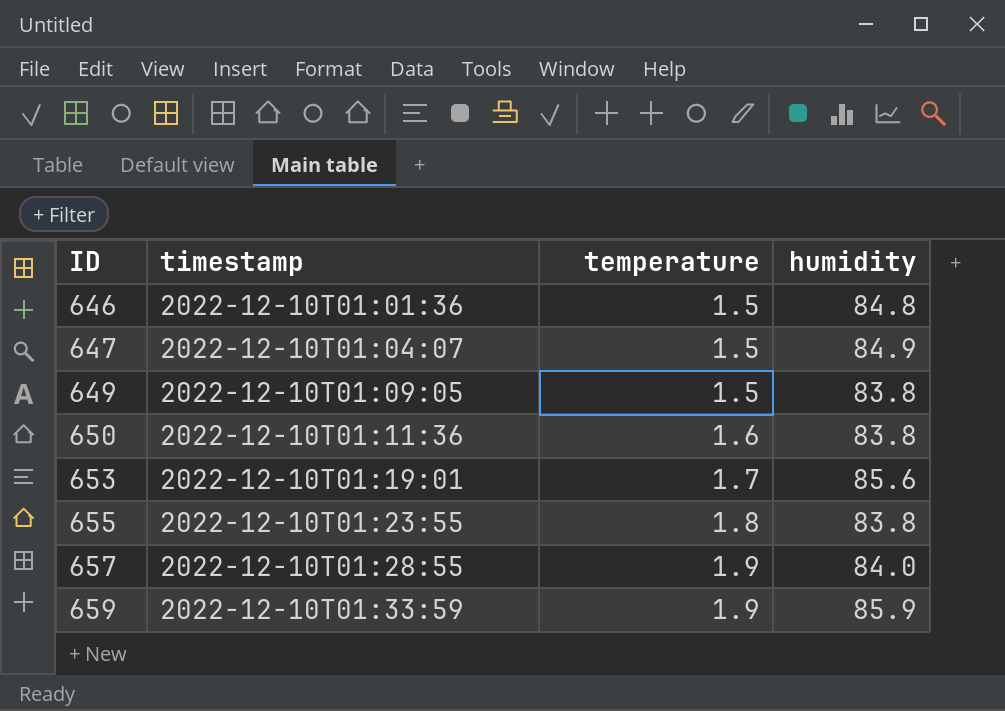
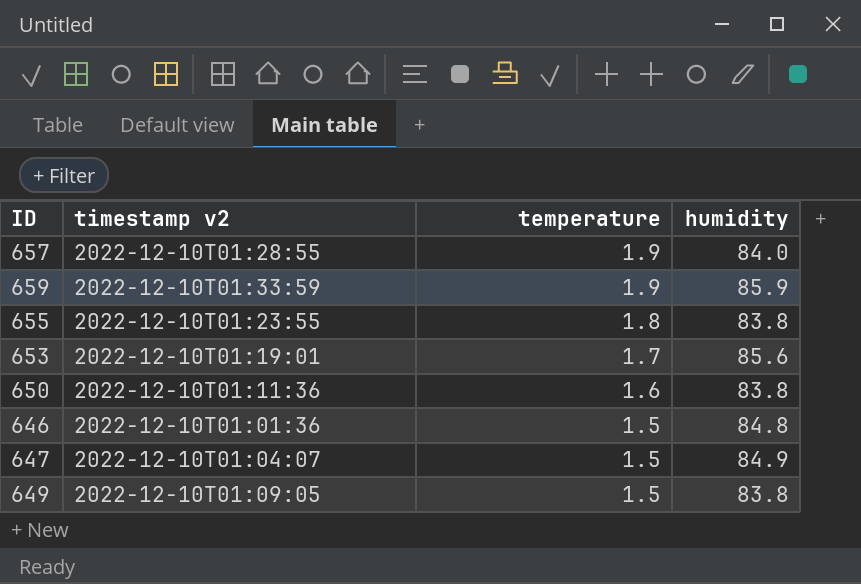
row order: ID ascending -> temperature descending
column name: timestamp -> timestamp v2

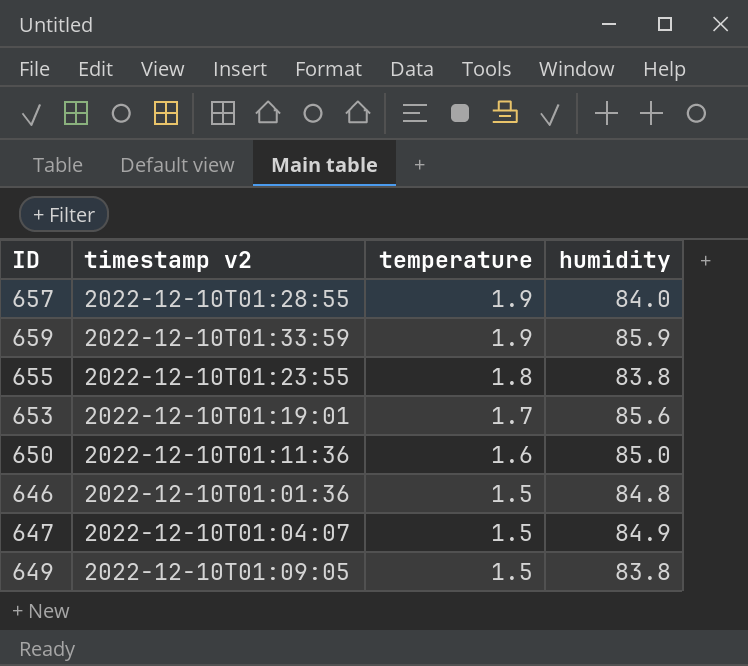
650 | humidity: 83.8 -> 85.0

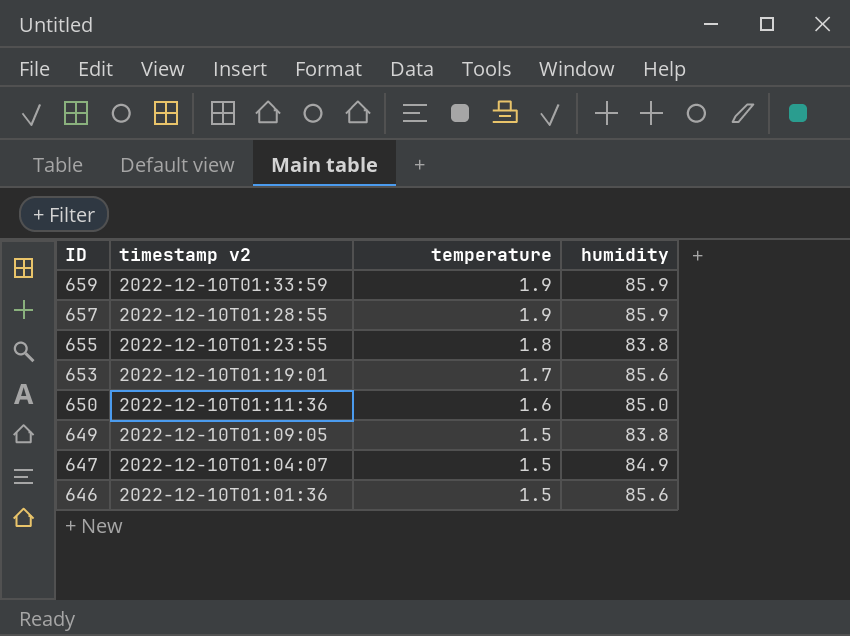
row order: temperature descending -> ID descending
657 | humidity: 84.0 -> 85.9
646 | humidity: 84.8 -> 85.6

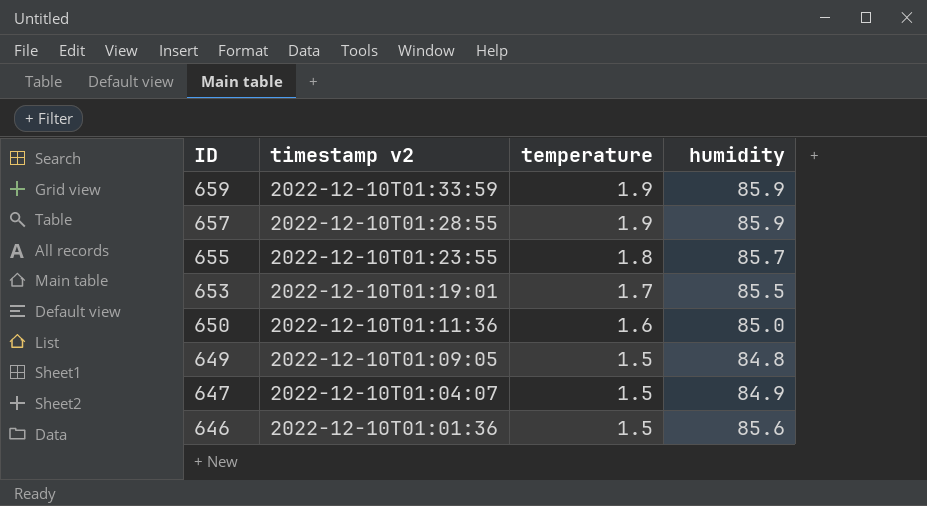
655 | humidity: 83.8 -> 85.7
653 | humidity: 85.6 -> 85.5
649 | humidity: 83.8 -> 84.8

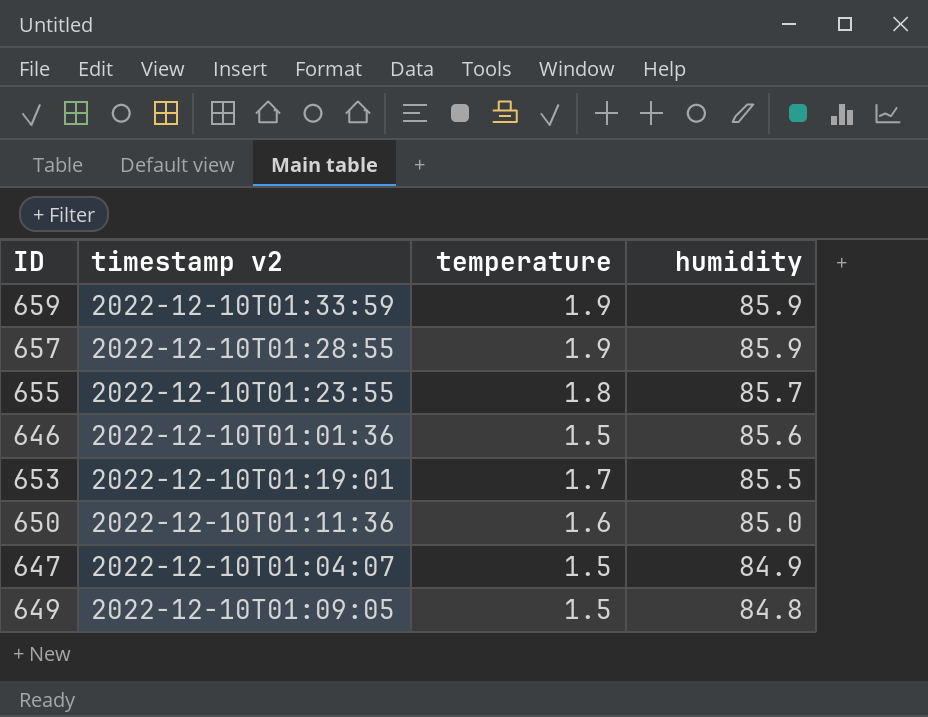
row order: ID descending -> humidity descending

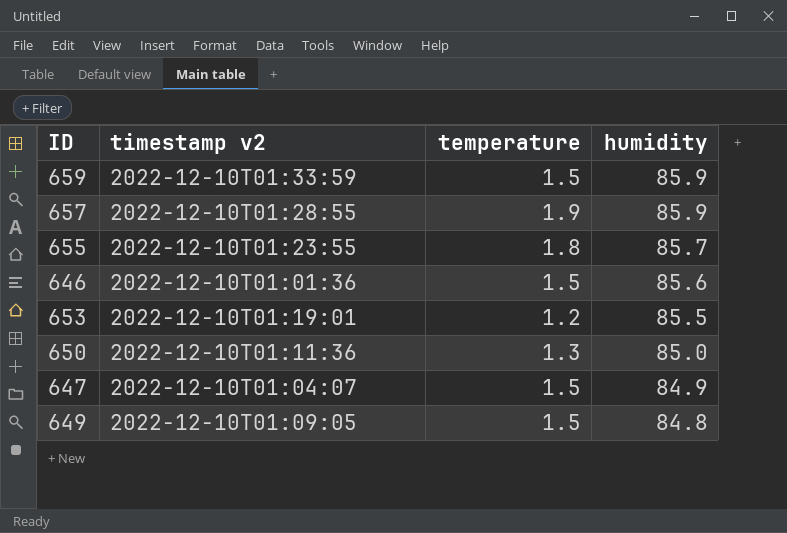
659 | temperature: 1.9 -> 1.5
653 | temperature: 1.7 -> 1.2
650 | temperature: 1.6 -> 1.3

